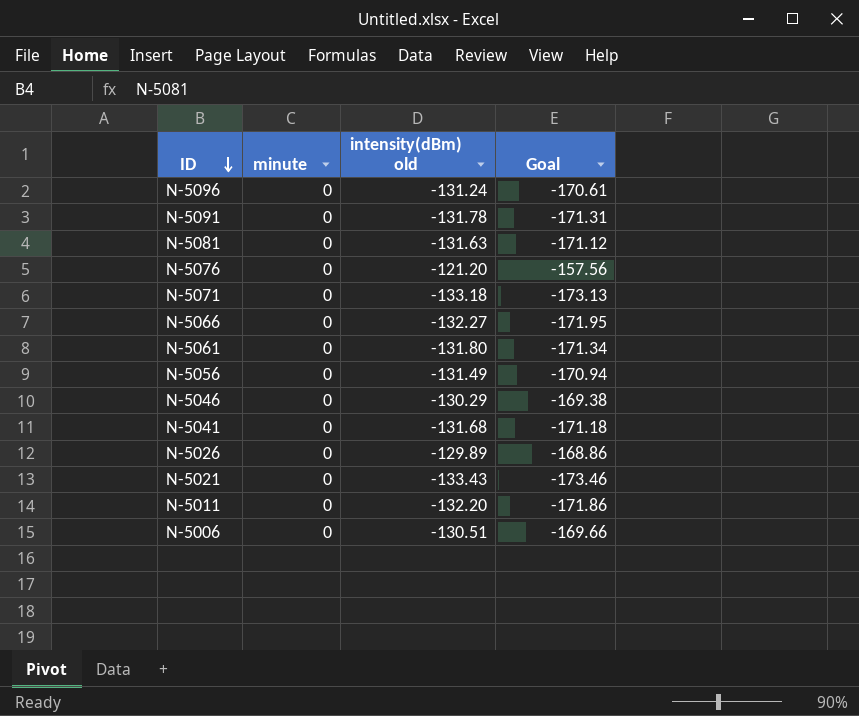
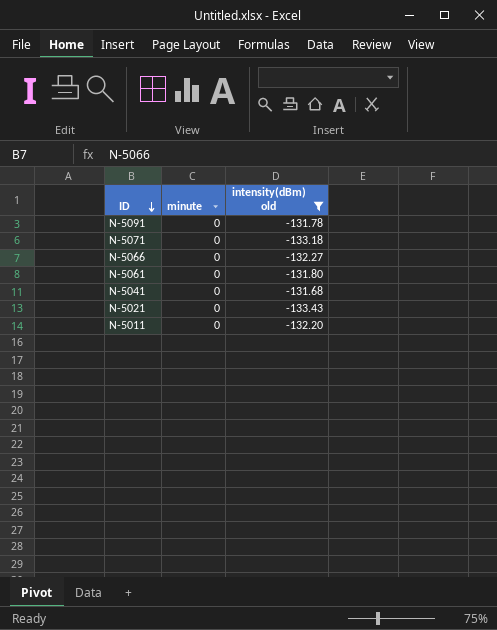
filter: none -> intensity(dBm) old <= -131.68
column Goal | formula: [intensity(dBm) old] * 1.3 -> none

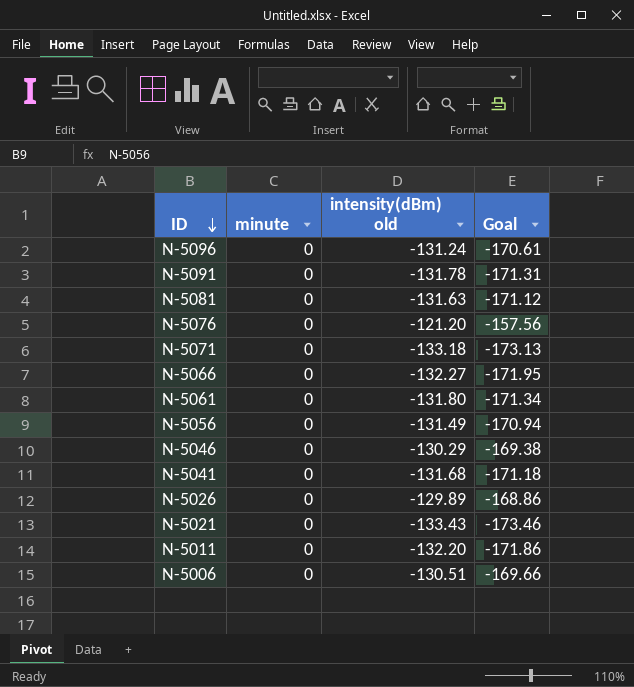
filter: intensity(dBm) old <= -131.68 -> none
column Goal | formula: none -> [intensity(dBm) old] * 1.3

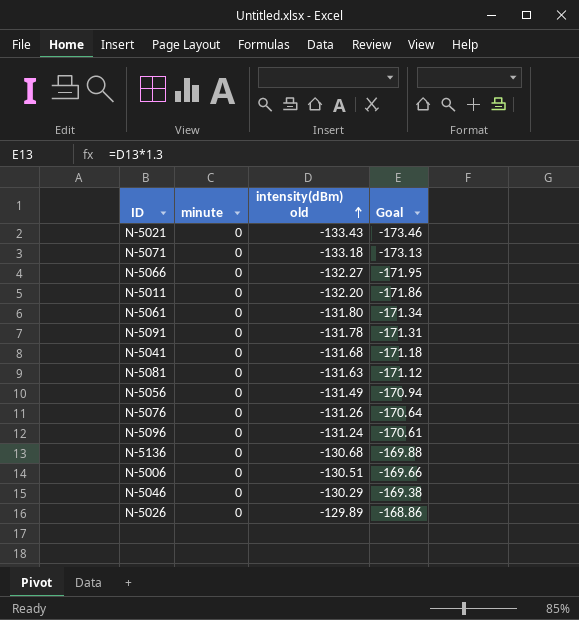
row order: ID descending -> intensity(dBm) old ascending
N-5076 | intensity(dBm) old: -121.20 -> -131.26
N-5076 | Goal: -157.56 -> -170.64
row N-5136: none -> 0 | -130.68 | -169.88

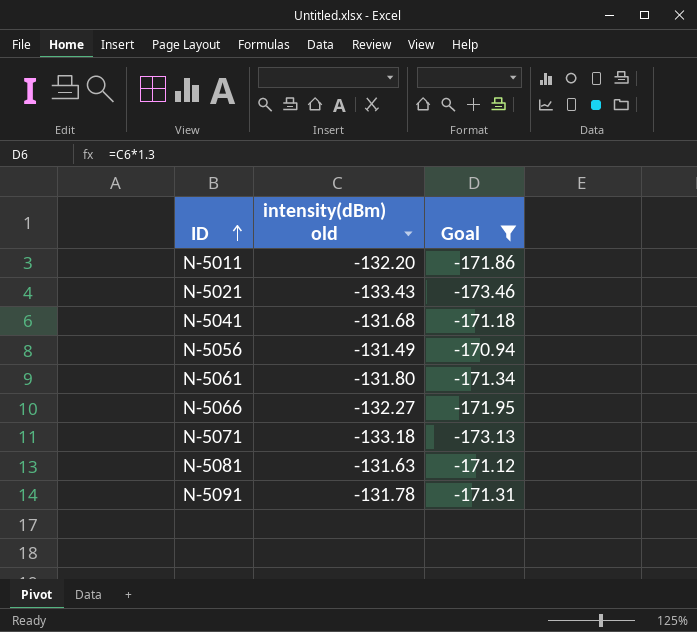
filter: none -> Goal <= -170.94
row order: intensity(dBm) old ascending -> ID ascending
column minute | position: 2 -> none

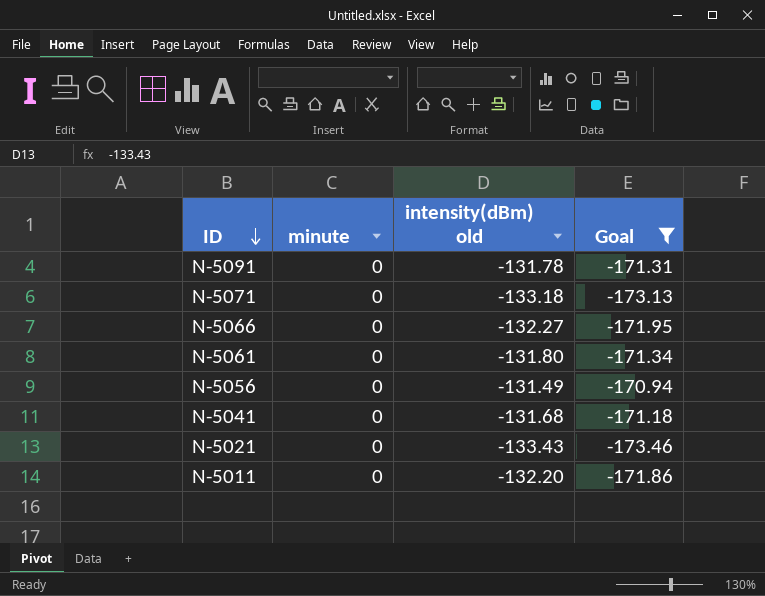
row order: ID ascending -> ID descending
column minute | position: none -> 2
row N-5081: -131.63 | -171.12 -> none

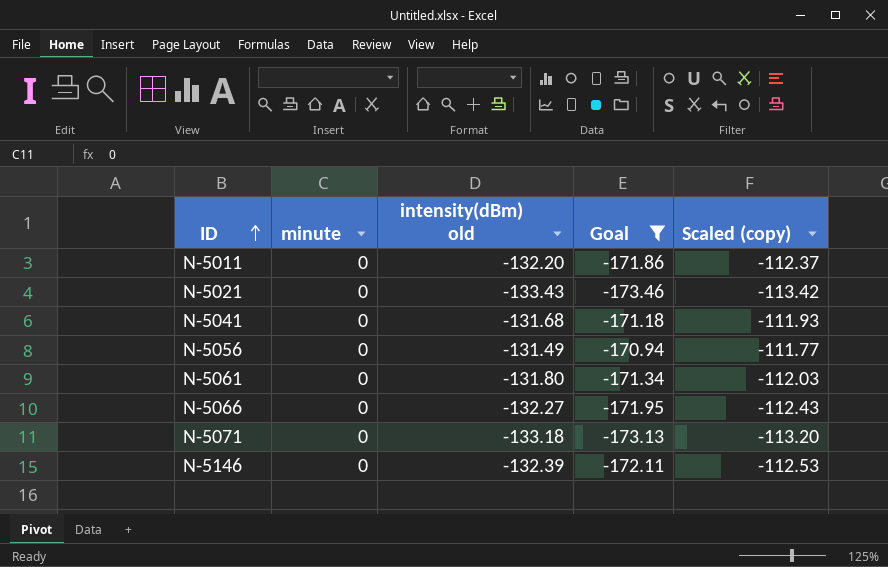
row order: ID descending -> ID ascending
column Scaled (copy) | formula: none -> [intensity(dBm) old] * 0.85
row N-5091: 0 | -131.78 | -171.31 -> none
row N-5146: none -> 0 | -132.39 | -172.11 | -112.53

